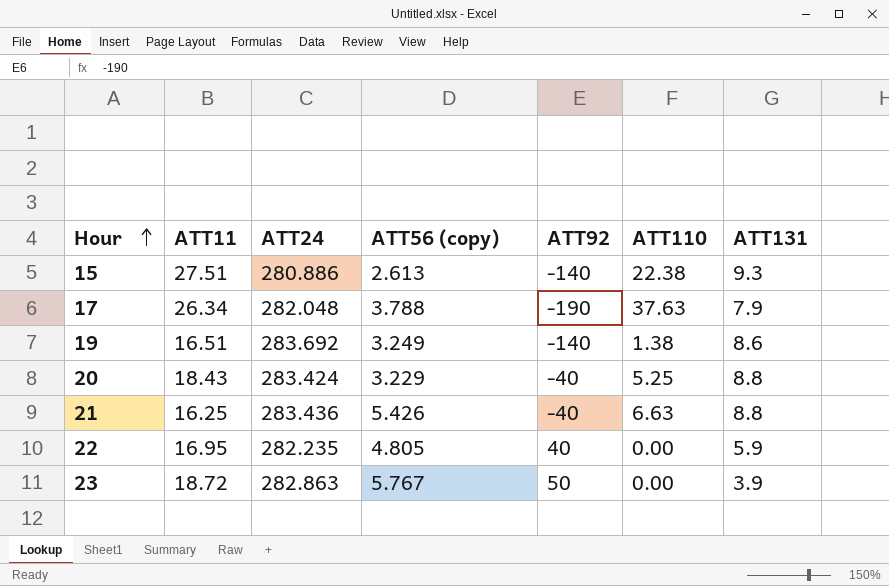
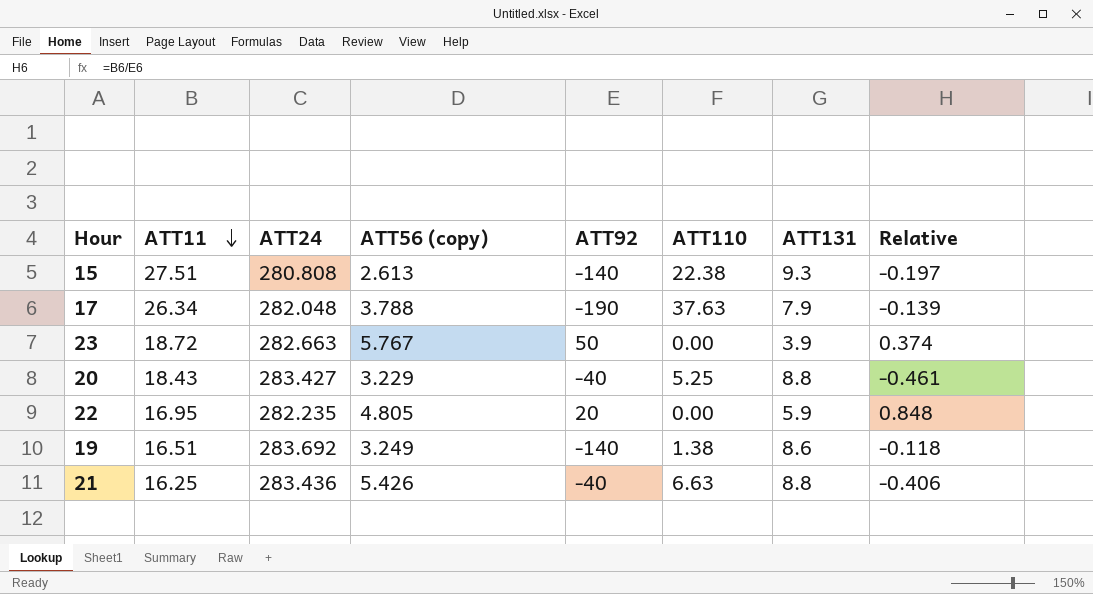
row order: Hour ascending -> ATT11 descending
column Relative | formula: none -> [ATT11] / [ATT92]
15 | ATT24: 280.886 -> 280.808
23 | ATT24: 282.863 -> 282.663
20 | ATT24: 283.424 -> 283.427
22 | ATT92: 40 -> 20

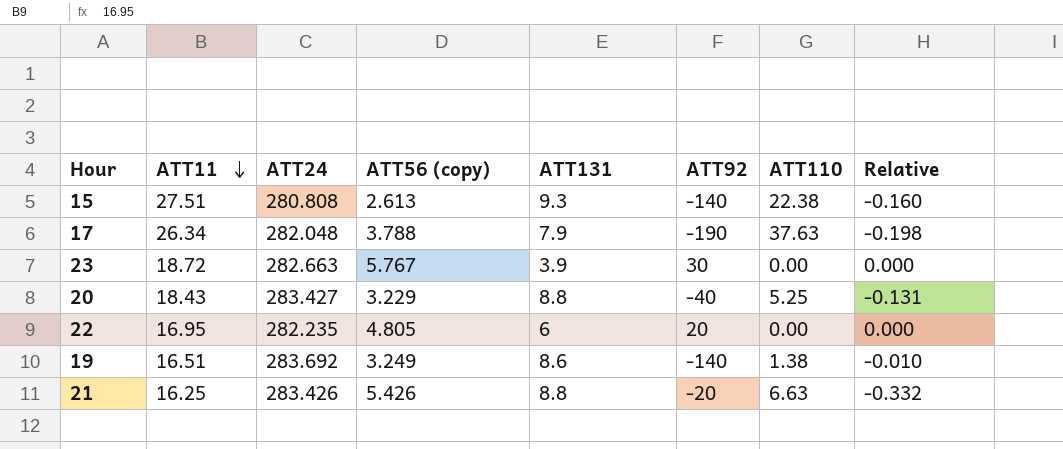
column ATT131 | position: 7 -> 5
column Relative | formula: [ATT11] / [ATT92] -> [ATT110] / [ATT92]
23 | ATT92: 50 -> 30
22 | ATT131: 5.9 -> 6
21 | ATT24: 283.436 -> 283.426
21 | ATT92: -40 -> -20

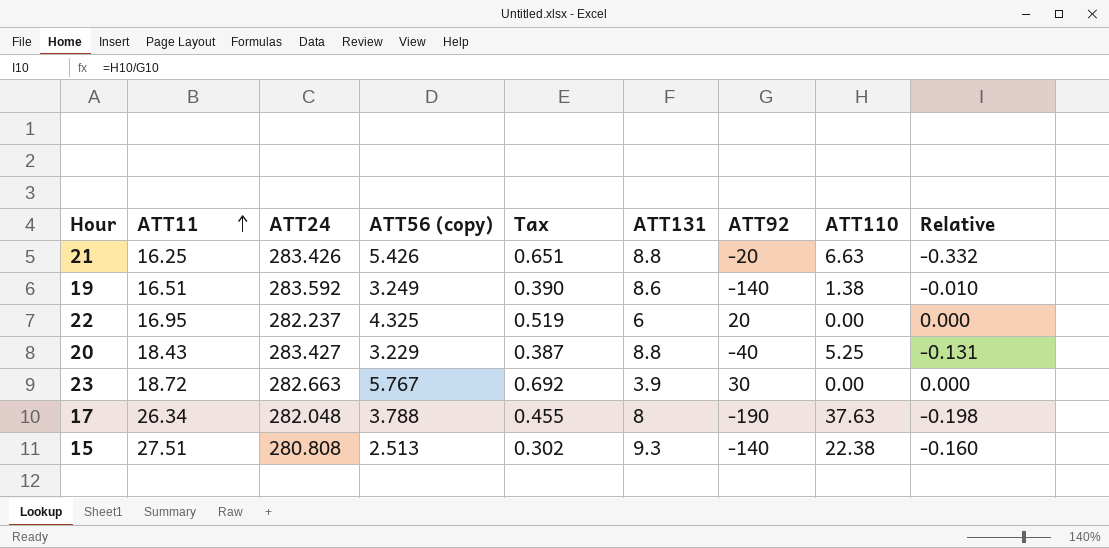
row order: ATT11 descending -> ATT11 ascending
column Tax | formula: none -> [ATT56 (copy)] * 0.12
19 | ATT24: 283.692 -> 283.592
22 | ATT24: 282.235 -> 282.237
22 | ATT56 (copy): 4.805 -> 4.325
17 | ATT131: 7.9 -> 8
15 | ATT56 (copy): 2.613 -> 2.513

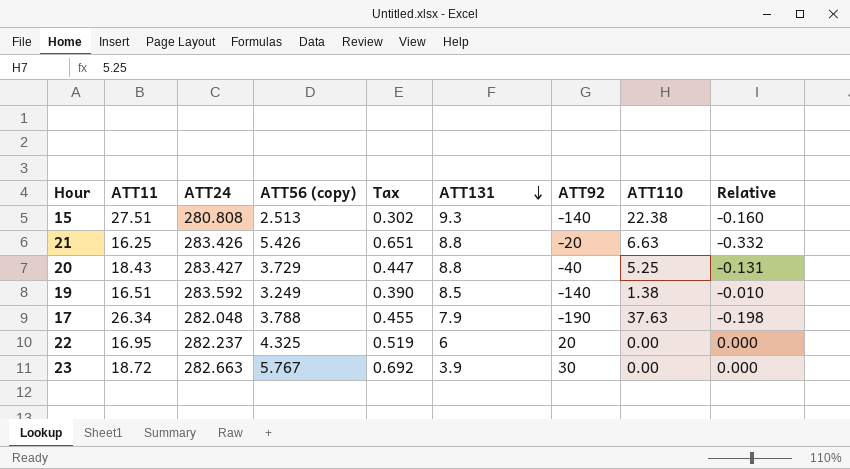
row order: ATT11 ascending -> ATT131 descending
20 | ATT56 (copy): 3.229 -> 3.729
20 | Tax: 0.387 -> 0.447
19 | ATT131: 8.6 -> 8.5
17 | ATT131: 8 -> 7.9

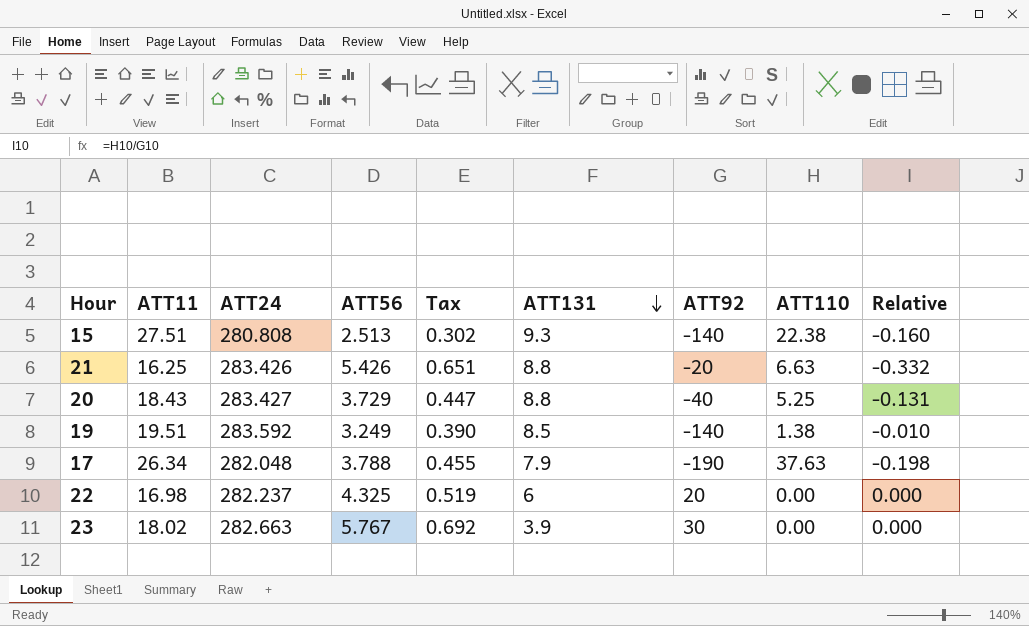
column name: ATT56 (copy) -> ATT56
19 | ATT11: 16.51 -> 19.51
22 | ATT11: 16.95 -> 16.98
23 | ATT11: 18.72 -> 18.02

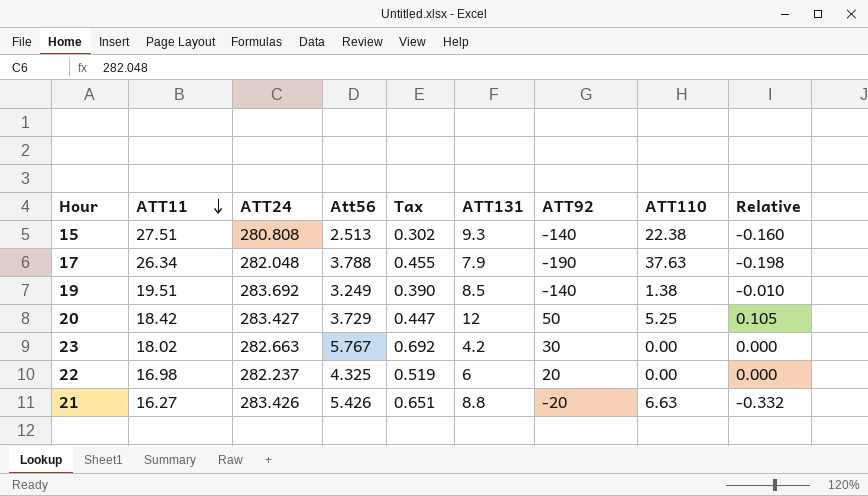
row order: ATT131 descending -> ATT11 descending
column name: ATT56 -> Att56
19 | ATT24: 283.592 -> 283.692
20 | ATT11: 18.43 -> 18.42
20 | ATT131: 8.8 -> 12
20 | ATT92: -40 -> 50
20 | Relative: -0.131 -> 0.105
23 | ATT131: 3.9 -> 4.2
21 | ATT11: 16.25 -> 16.27

